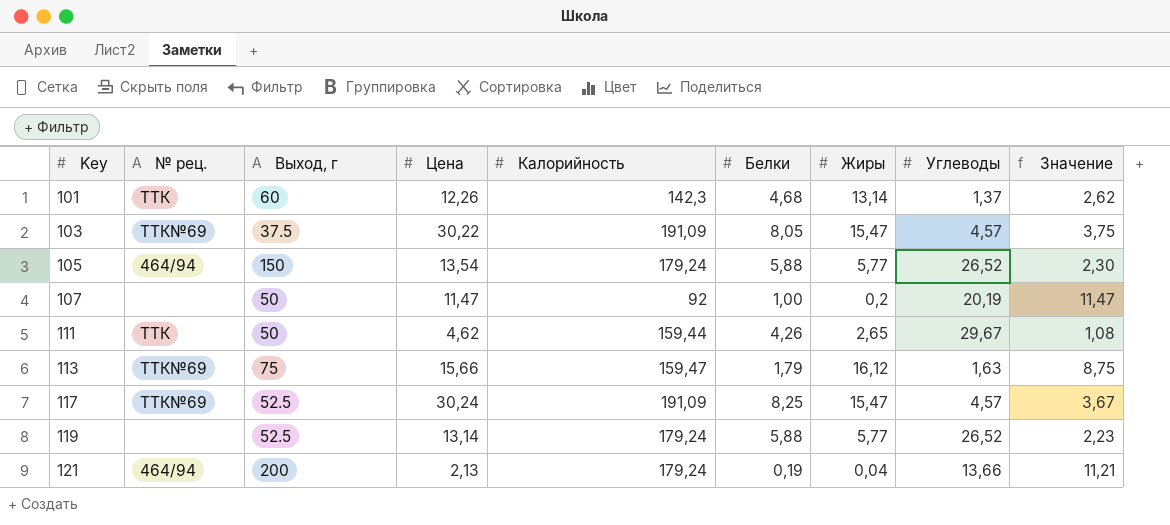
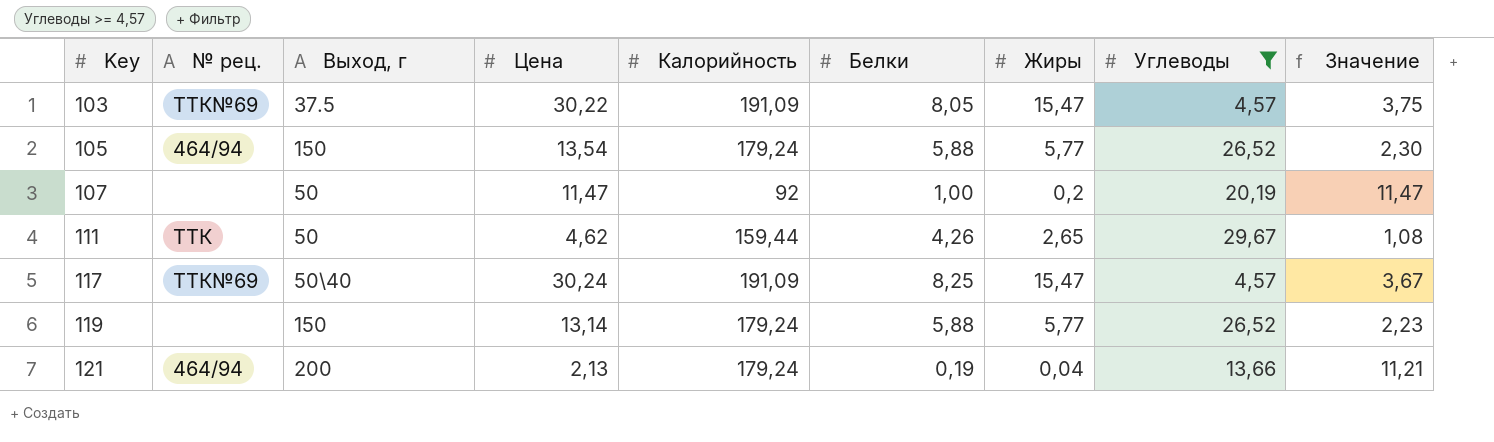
filter: none -> Углеводы >= 4,57
117 | Выход, г: 52.5 -> 50\40
119 | Выход, г: 52.5 -> 150

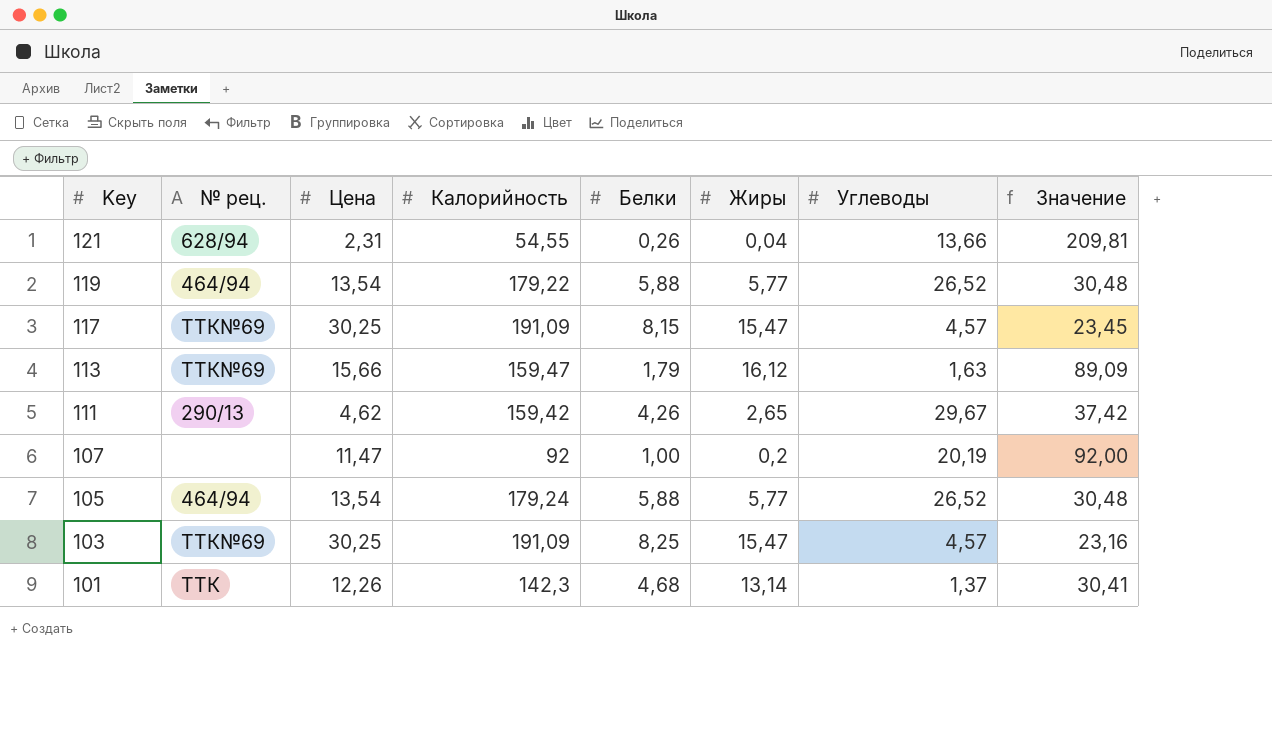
filter: Углеводы >= 4,57 -> none
row order: Key ascending -> Key descending
column Выход, г | position: 3 -> none
column Значение | formula: [Цена] / [Белки] -> [Калорийность] / [Белки]
121 | № рец.: 464/94 -> 628/94
121 | Цена: 2,13 -> 2,31
121 | Калорийность: 179,24 -> 54,55
121 | Белки: 0,19 -> 0,26
119 | № рец.: none -> 464/94
119 | Цена: 13,14 -> 13,54
119 | Калорийность: 179,24 -> 179,22
117 | Цена: 30,24 -> 30,25
117 | Белки: 8,25 -> 8,15
111 | № рец.: ТТК -> 290/13
111 | Калорийность: 159,44 -> 159,42
103 | Цена: 30,22 -> 30,25
103 | Белки: 8,05 -> 8,25

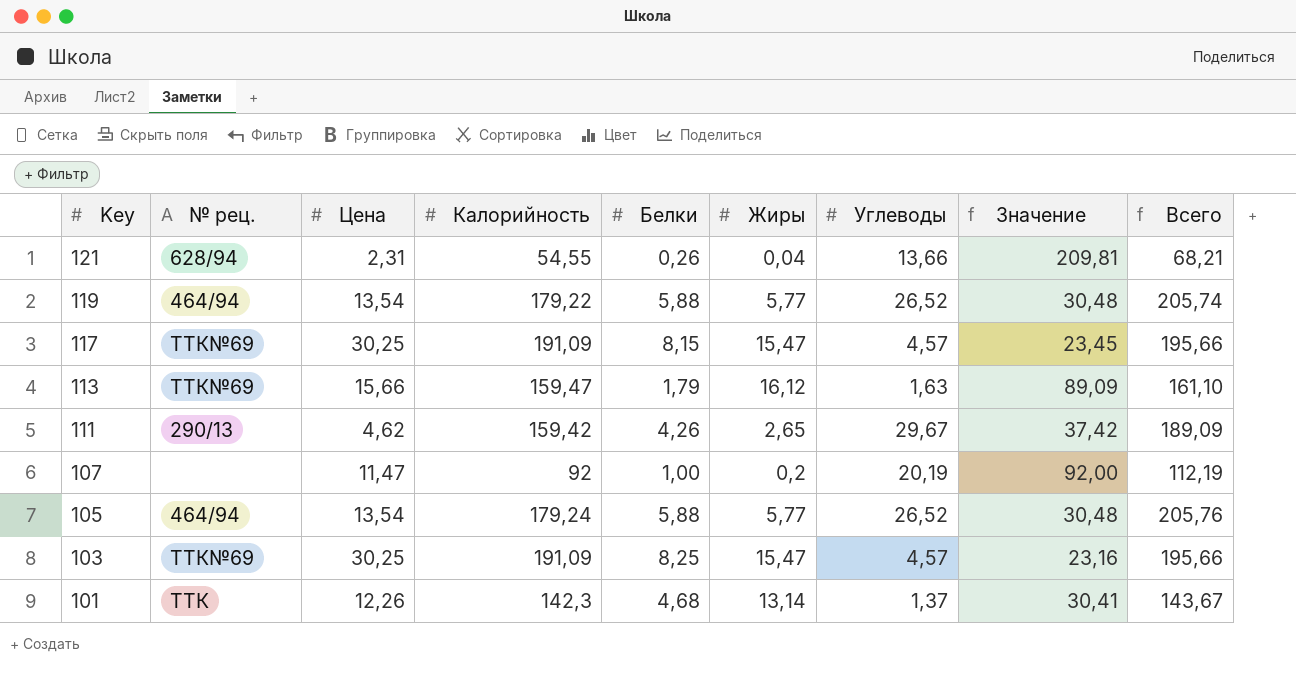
column Всего | formula: none -> [Калорийность] + [Углеводы]

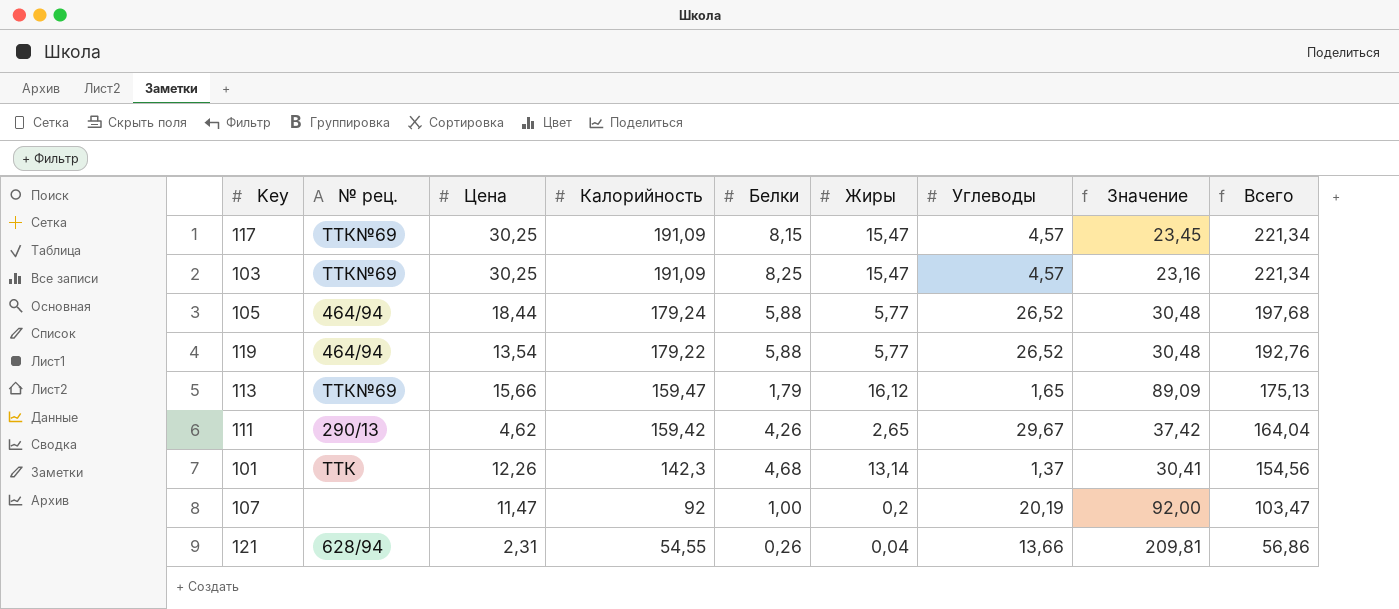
row order: Key descending -> Калорийность descending
column Всего | formula: [Калорийность] + [Углеводы] -> [Цена] + [Калорийность]
105 | Цена: 13,54 -> 18,44
113 | Углеводы: 1,63 -> 1,65

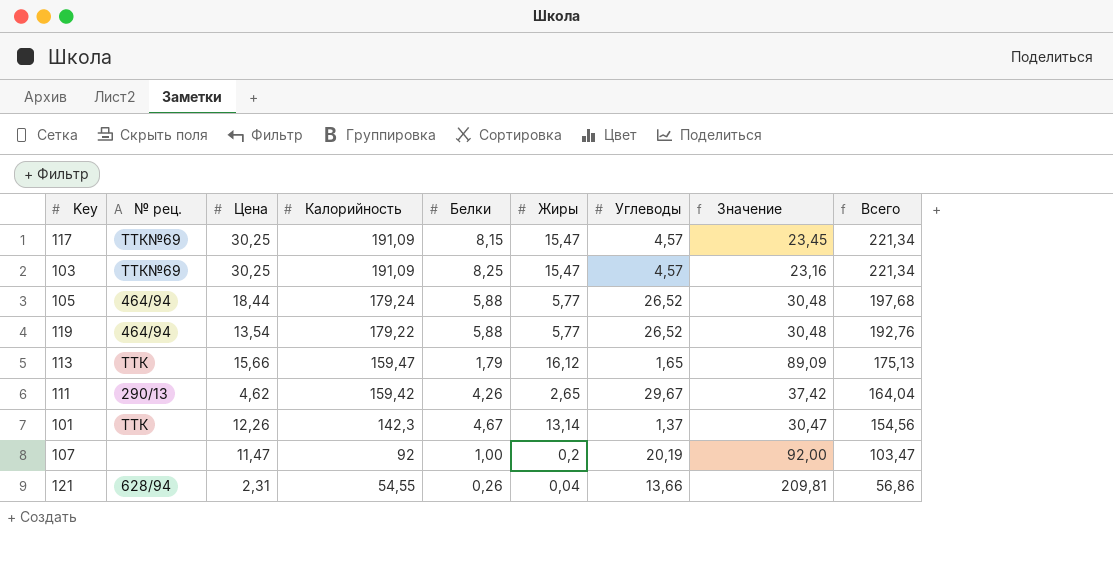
113 | № рец.: ТТК№69 -> ТТК
101 | Белки: 4,68 -> 4,67
101 | Значение: 30,41 -> 30,47

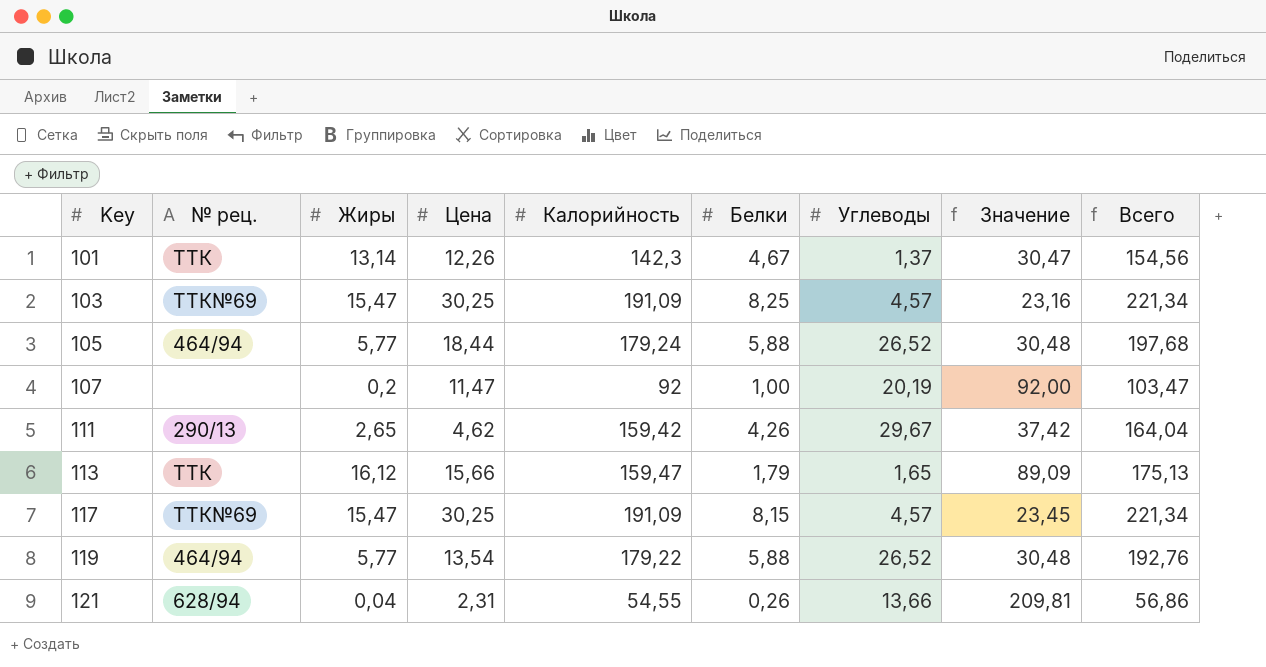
row order: Калорийность descending -> Key ascending
column Жиры | position: 6 -> 3

